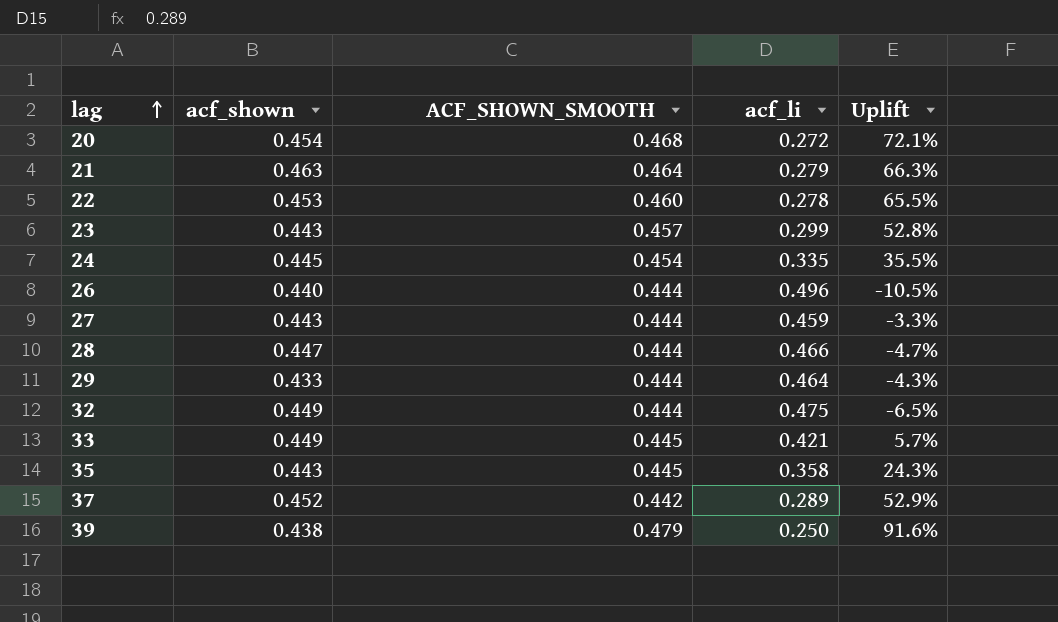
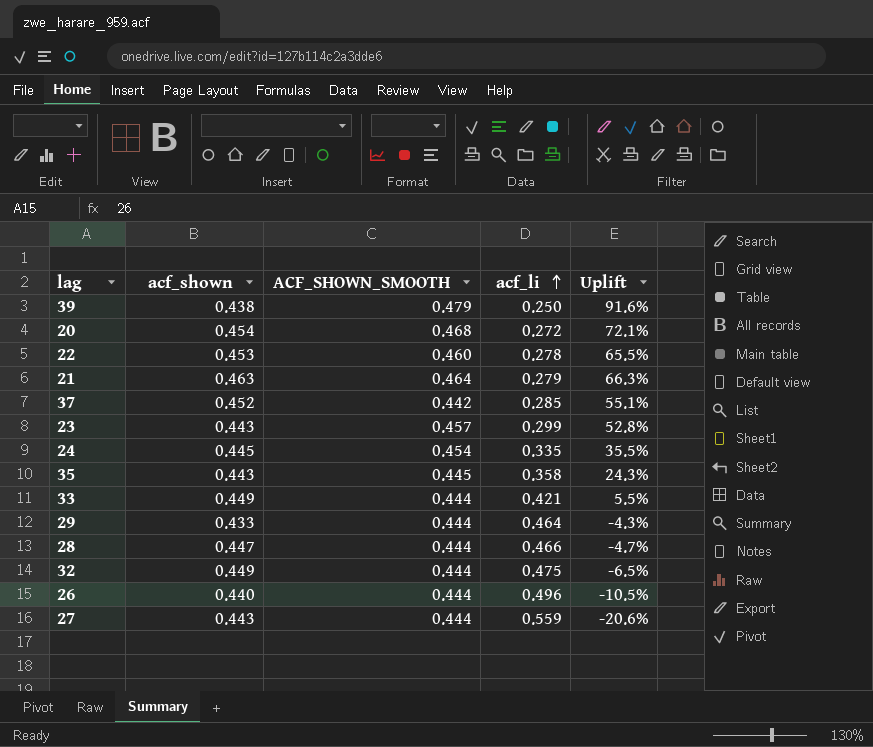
row order: lag ascending -> acf_li ascending
37 | acf_li: 0.289 -> 0.285
37 | Uplift: 52.9% -> 55.1%
33 | ACF_SHOWN_SMOOTH: 0.445 -> 0.444
33 | Uplift: 5.7% -> 5.5%
27 | acf_li: 0.459 -> 0.559
27 | Uplift: -3.3% -> -20.6%

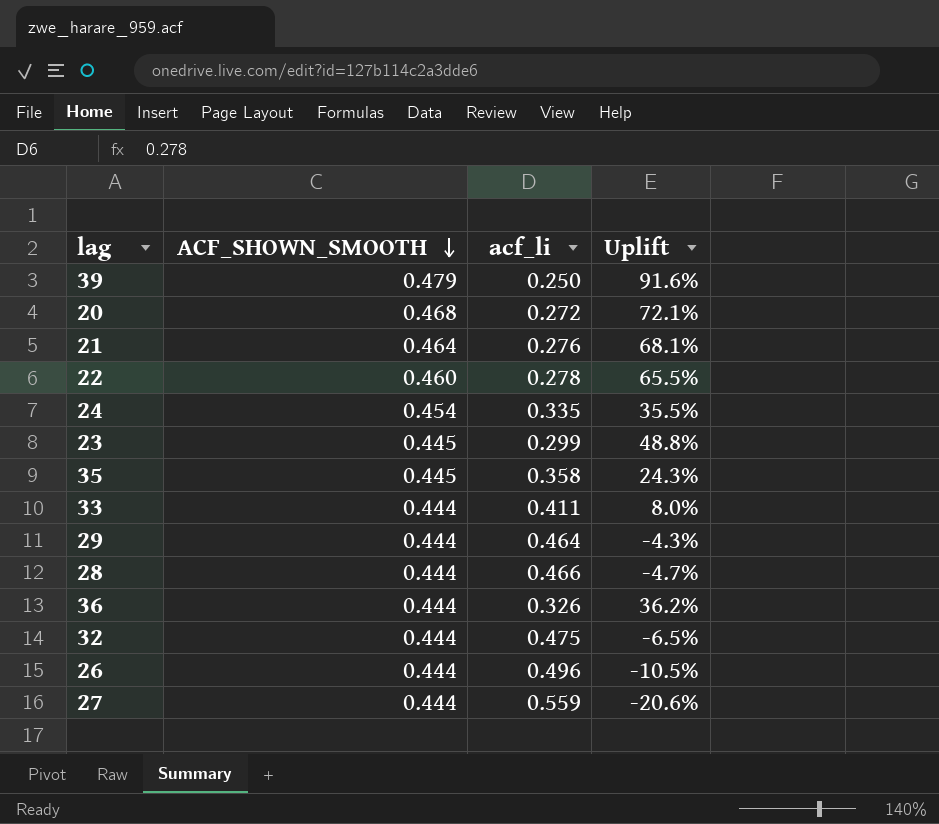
row order: acf_li ascending -> ACF_SHOWN_SMOOTH descending
column acf_shown | position: 2 -> none
row 37: 0.452 | 0.442 | 0.285 | 55.1% -> none
21 | acf_li: 0.279 -> 0.276
21 | Uplift: 66.3% -> 68.1%
23 | ACF_SHOWN_SMOOTH: 0.457 -> 0.445
23 | Uplift: 52.8% -> 48.8%
33 | acf_li: 0.421 -> 0.411
33 | Uplift: 5.5% -> 8.0%
row 36: none -> 0.444 | 0.326 | 36.2%

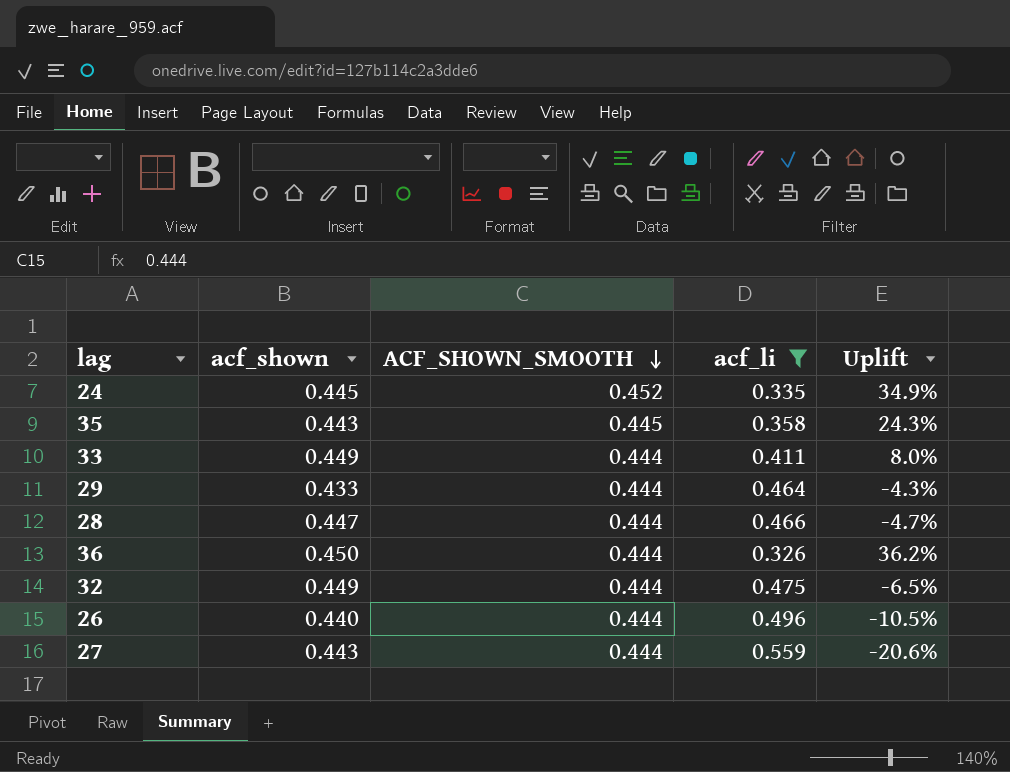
filter: none -> acf_li >= 0.326
column acf_shown | position: none -> 2
24 | ACF_SHOWN_SMOOTH: 0.454 -> 0.452
24 | Uplift: 35.5% -> 34.9%

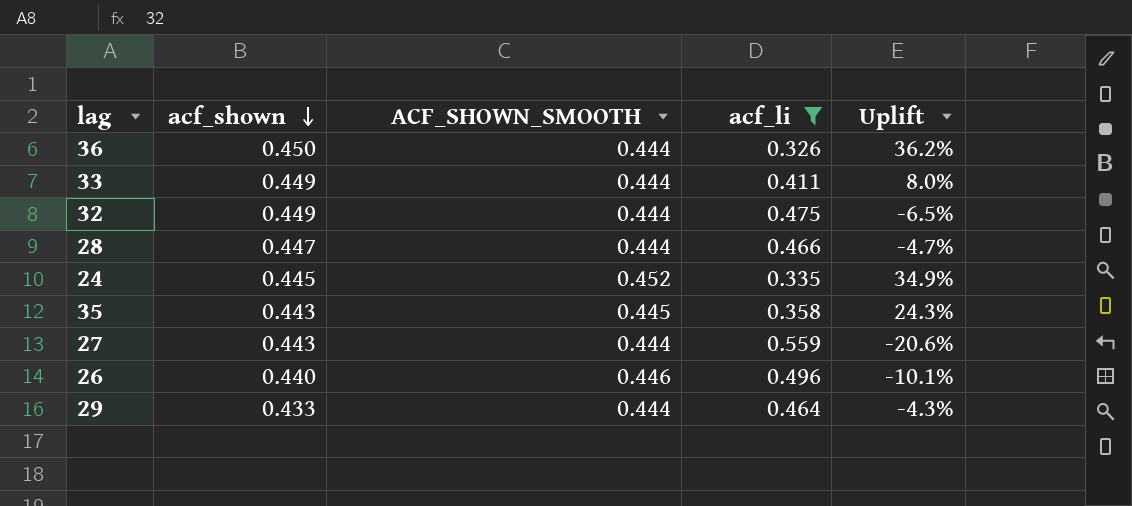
row order: ACF_SHOWN_SMOOTH descending -> acf_shown descending
26 | ACF_SHOWN_SMOOTH: 0.444 -> 0.446
26 | Uplift: -10.5% -> -10.1%

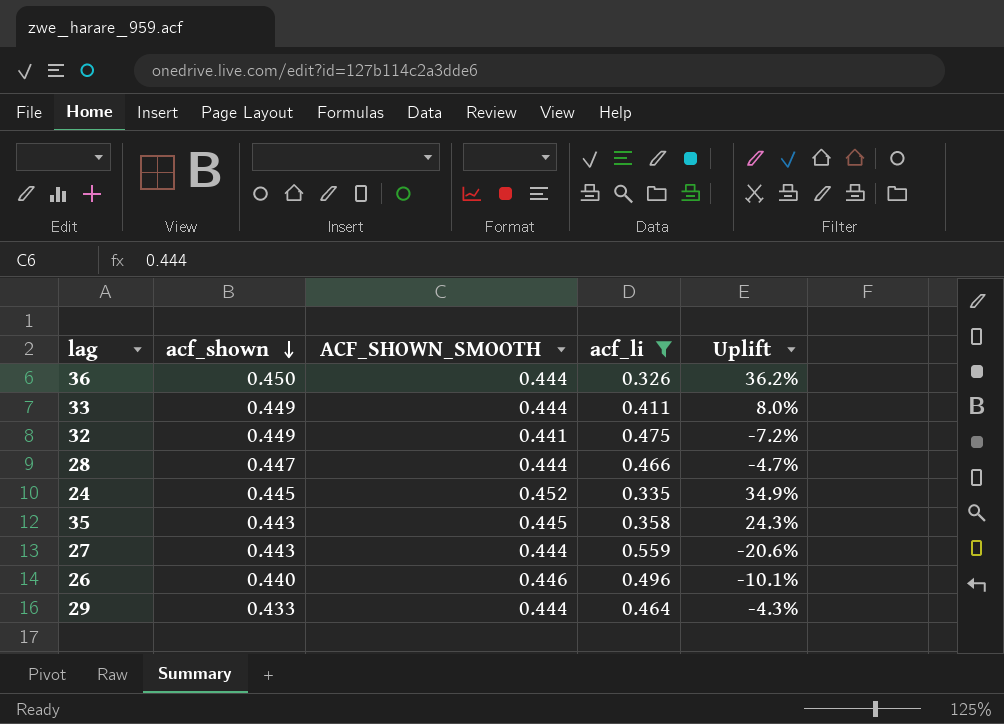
32 | ACF_SHOWN_SMOOTH: 0.444 -> 0.441
32 | Uplift: -6.5% -> -7.2%

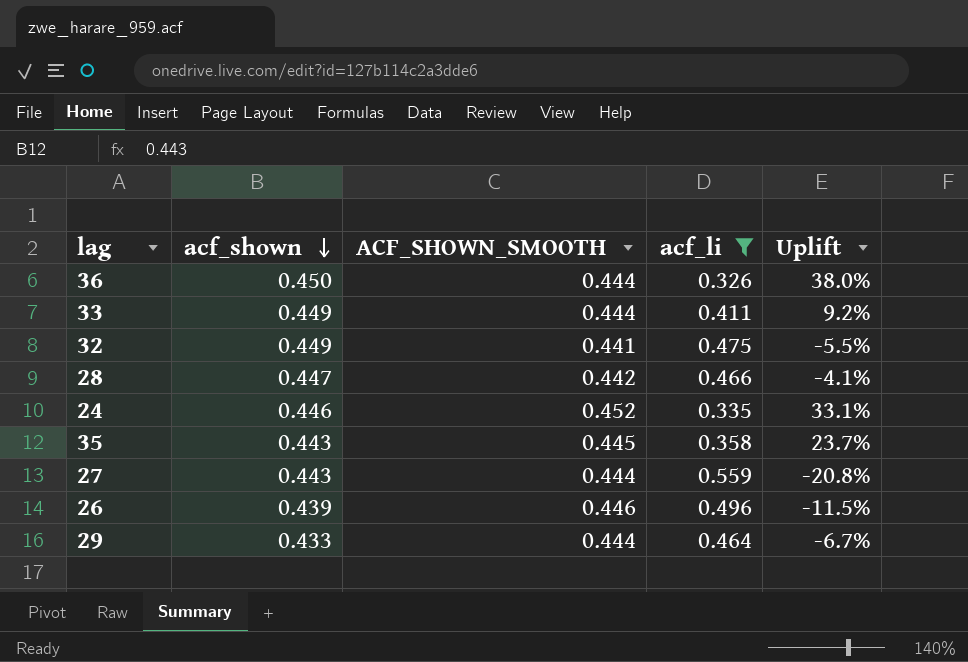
column Uplift | formula: ([ACF_SHOWN_SMOOTH] - [acf_li]) / [acf_li] -> ([acf_shown] - [acf_li]) / [acf_li]
28 | ACF_SHOWN_SMOOTH: 0.444 -> 0.442
24 | acf_shown: 0.445 -> 0.446
26 | acf_shown: 0.440 -> 0.439

